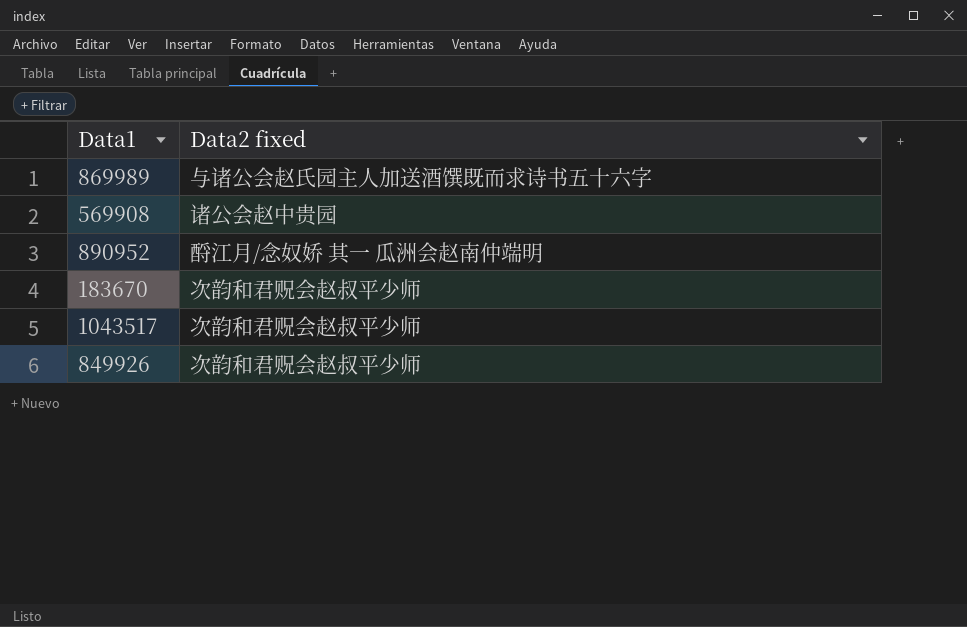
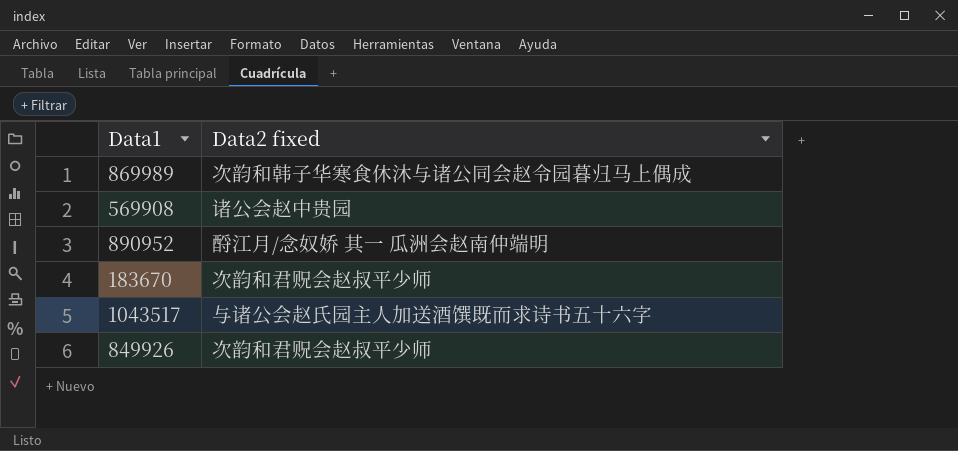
869989 | Data2 fixed: 与诸公会赵氏园主人加送酒馔既而求诗书五十六字 -> 次韵和韩子华寒食休沐与诸公同会赵令园暮归马上偶成
1043517 | Data2 fixed: 次韵和君贶会赵叔平少师 -> 与诸公会赵氏园主人加送酒馔既而求诗书五十六字

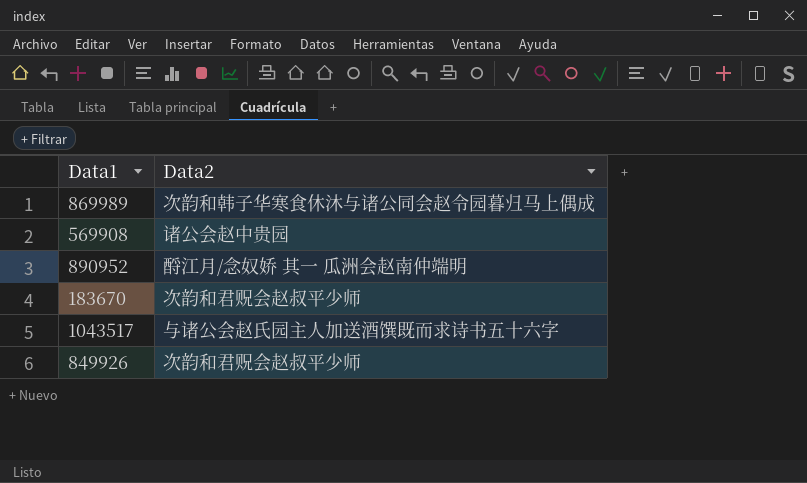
column name: Data2 fixed -> Data2

